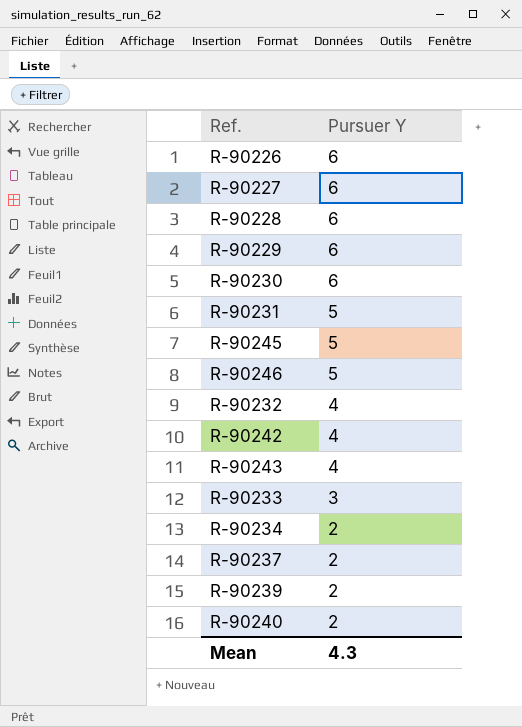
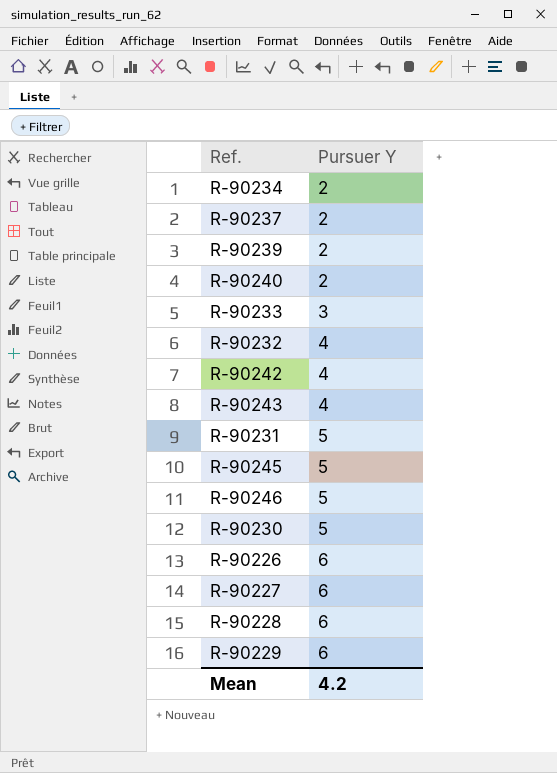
row order: Pursuer Y descending -> Pursuer Y ascending
R-90230 | Pursuer Y: 6 -> 5
Mean | Pursuer Y: 4.3 -> 4.2

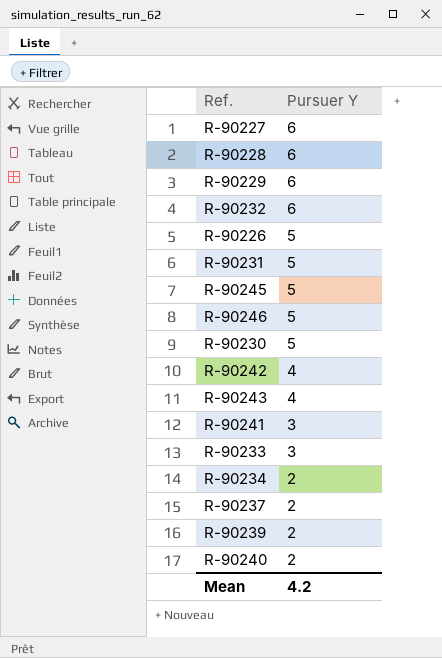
row order: Pursuer Y ascending -> Pursuer Y descending
R-90232 | Pursuer Y: 4 -> 6
R-90226 | Pursuer Y: 6 -> 5
row R-90241: none -> 3

